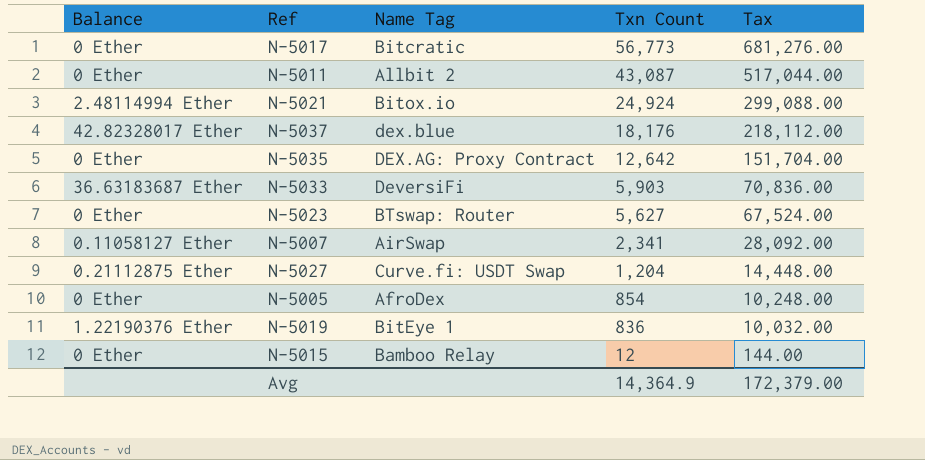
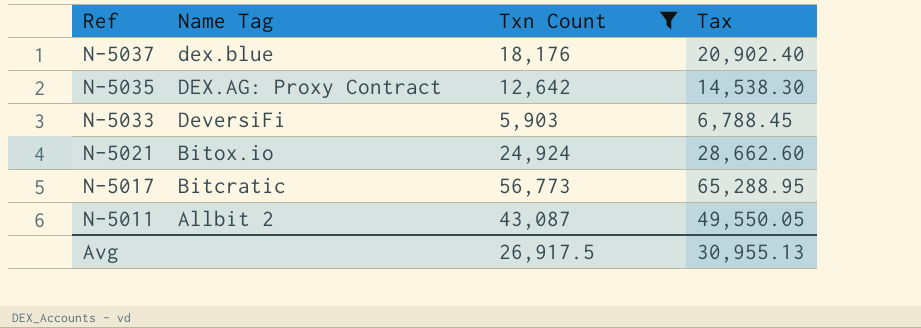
filter: none -> Txn Count >= 5,903
row order: Txn Count descending -> Ref descending
column Balance | position: 1 -> none
column Tax | formula: [Txn Count] * 12 -> [Txn Count] * 1.15
Avg | Txn Count: 14,364.9 -> 26,917.5
Avg | Tax: 172,379.00 -> 30,955.13

